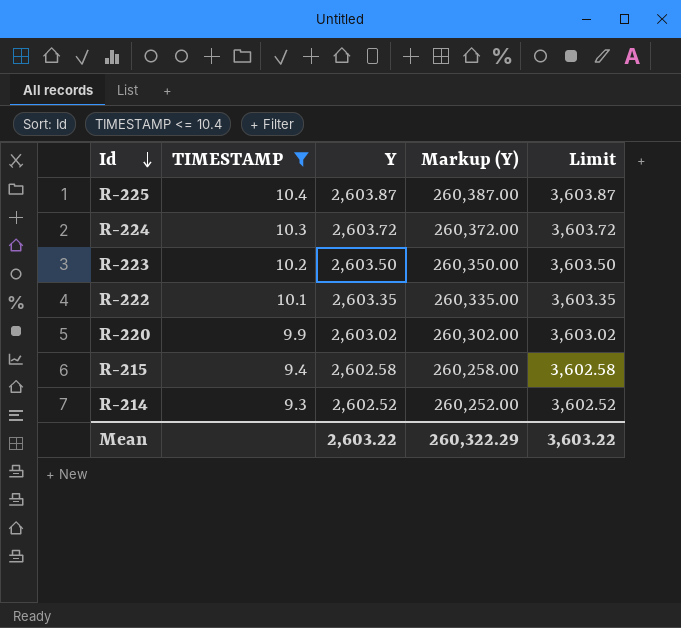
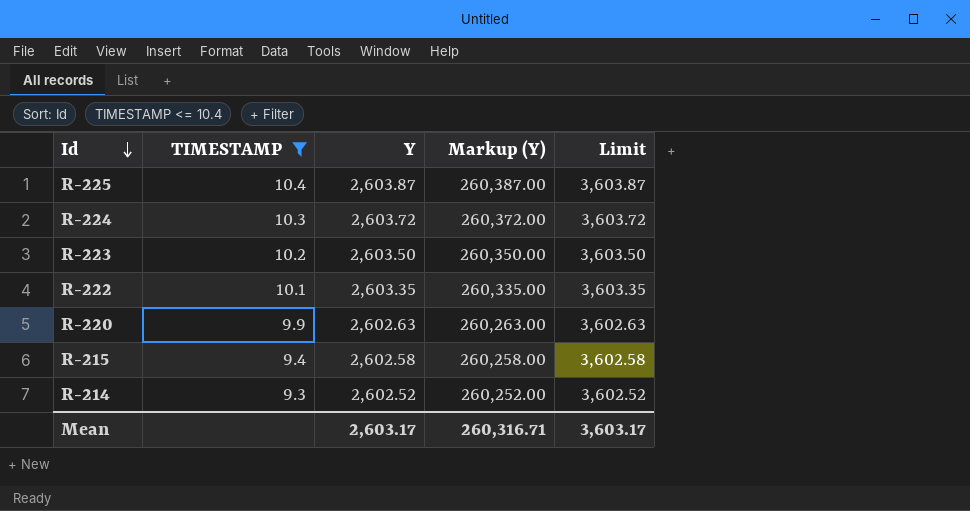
R-220 | Y: 2,603.02 -> 2,602.63
R-220 | Markup (Y): 260,302.00 -> 260,263.00
R-220 | Limit: 3,603.02 -> 3,602.63
Mean | Y: 2,603.22 -> 2,603.17
Mean | Markup (Y): 260,322.29 -> 260,316.71
Mean | Limit: 3,603.22 -> 3,603.17

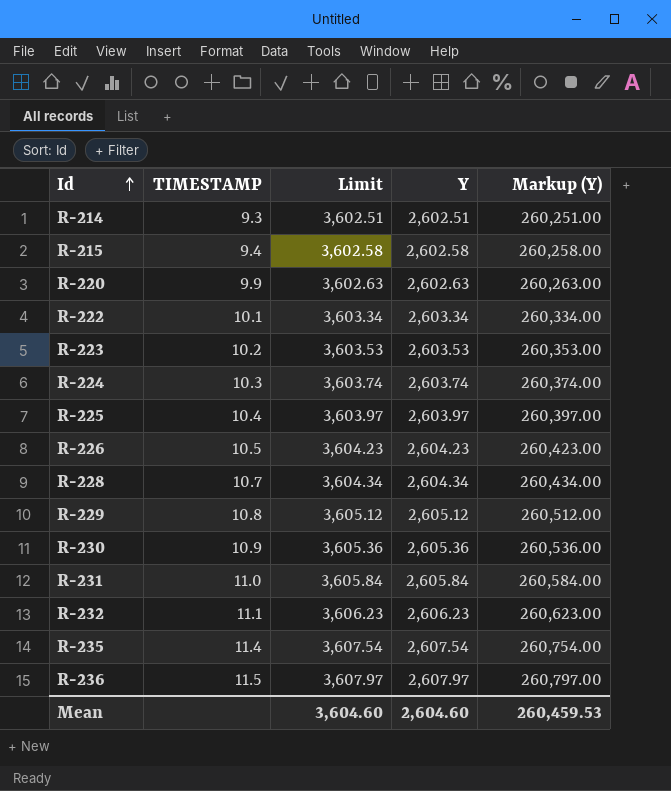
filter: TIMESTAMP <= 10.4 -> none
row order: Id descending -> Id ascending
column Limit | position: 5 -> 3
R-214 | Limit: 3,602.52 -> 3,602.51
R-214 | Y: 2,602.52 -> 2,602.51
R-214 | Markup (Y): 260,252.00 -> 260,251.00
R-222 | Limit: 3,603.35 -> 3,603.34
R-222 | Y: 2,603.35 -> 2,603.34
R-222 | Markup (Y): 260,335.00 -> 260,334.00
R-223 | Limit: 3,603.50 -> 3,603.53
R-223 | Y: 2,603.50 -> 2,603.53
R-223 | Markup (Y): 260,350.00 -> 260,353.00
R-224 | Limit: 3,603.72 -> 3,603.74
R-224 | Y: 2,603.72 -> 2,603.74
R-224 | Markup (Y): 260,372.00 -> 260,374.00
R-225 | Limit: 3,603.87 -> 3,603.97
R-225 | Y: 2,603.87 -> 2,603.97
R-225 | Markup (Y): 260,387.00 -> 260,397.00
Mean | Limit: 3,603.17 -> 3,604.60
Mean | Y: 2,603.17 -> 2,604.60
Mean | Markup (Y): 260,316.71 -> 260,459.53

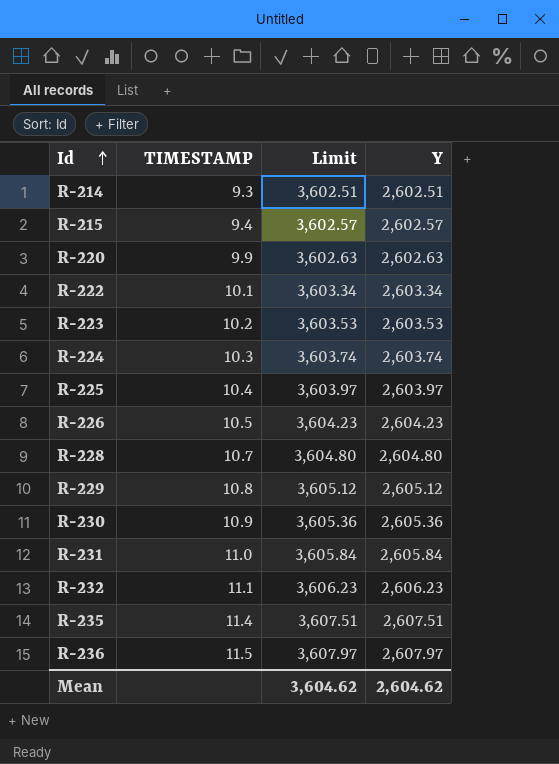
column Markup (Y) | formula: [Y] * 100 -> none
R-215 | Limit: 3,602.58 -> 3,602.57
R-215 | Y: 2,602.58 -> 2,602.57
R-228 | Limit: 3,604.34 -> 3,604.80
R-228 | Y: 2,604.34 -> 2,604.80
R-235 | Limit: 3,607.54 -> 3,607.51
R-235 | Y: 2,607.54 -> 2,607.51
Mean | Limit: 3,604.60 -> 3,604.62
Mean | Y: 2,604.60 -> 2,604.62

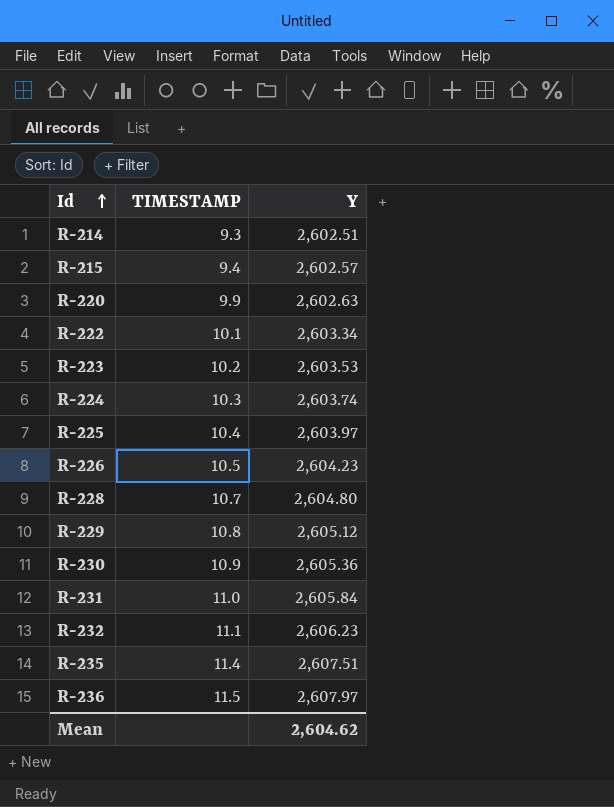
column Limit | formula: [Y] + 1000 -> none

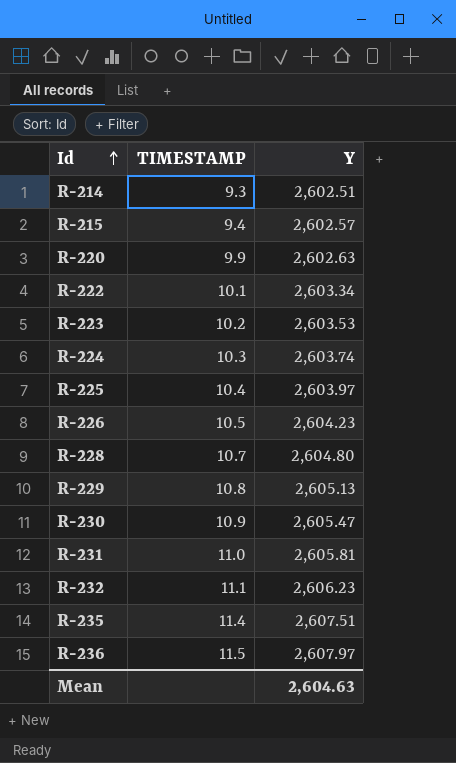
R-229 | Y: 2,605.12 -> 2,605.13
R-230 | Y: 2,605.36 -> 2,605.47
R-231 | Y: 2,605.84 -> 2,605.81
Mean | Y: 2,604.62 -> 2,604.63

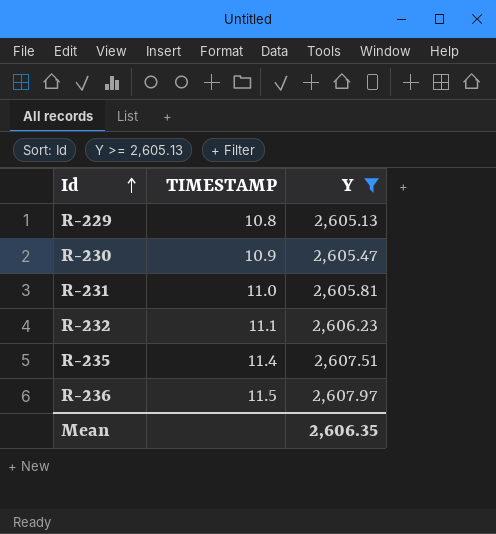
filter: none -> Y >= 2,605.13
Mean | Y: 2,604.63 -> 2,606.35

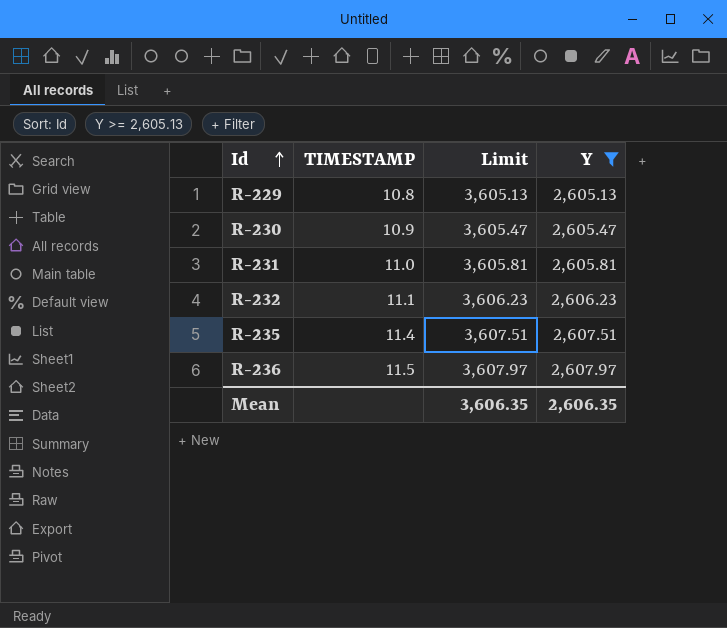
column Limit | formula: none -> [Y] + 1000

